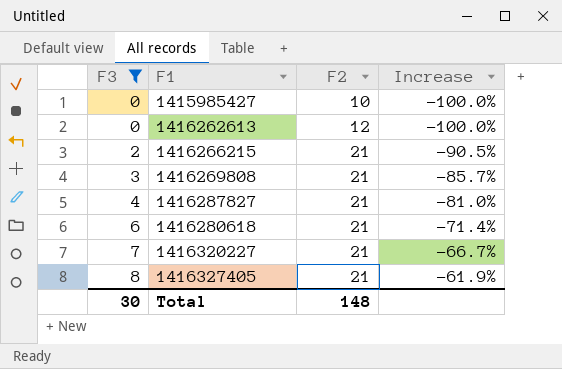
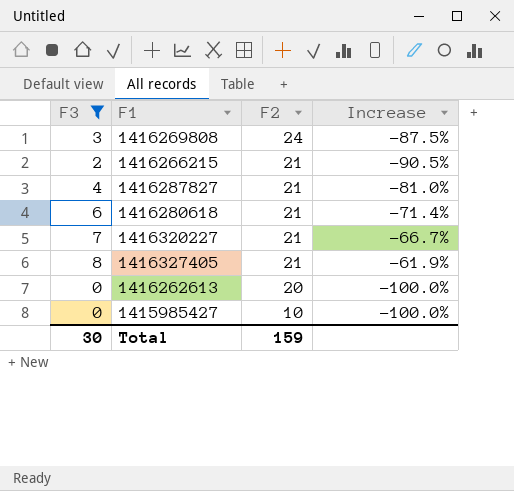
row order: F3 ascending -> F2 descending
1416269808 | F2: 21 -> 24
1416269808 | Increase: -85.7% -> -87.5%
1416262613 | F2: 12 -> 20
Total | F2: 148 -> 159

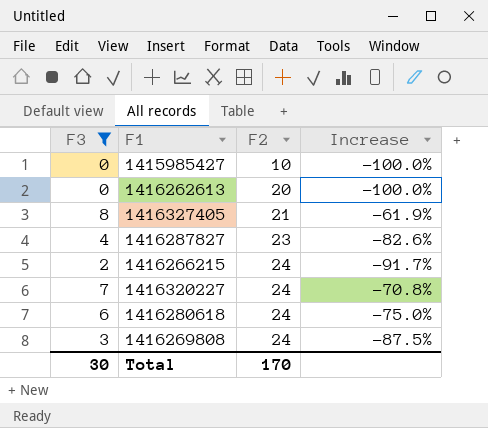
row order: F2 descending -> F2 ascending
1416287827 | F2: 21 -> 23
1416287827 | Increase: -81.0% -> -82.6%
1416266215 | F2: 21 -> 24
1416266215 | Increase: -90.5% -> -91.7%
1416320227 | F2: 21 -> 24
1416320227 | Increase: -66.7% -> -70.8%
1416280618 | F2: 21 -> 24
1416280618 | Increase: -71.4% -> -75.0%
Total | F2: 159 -> 170

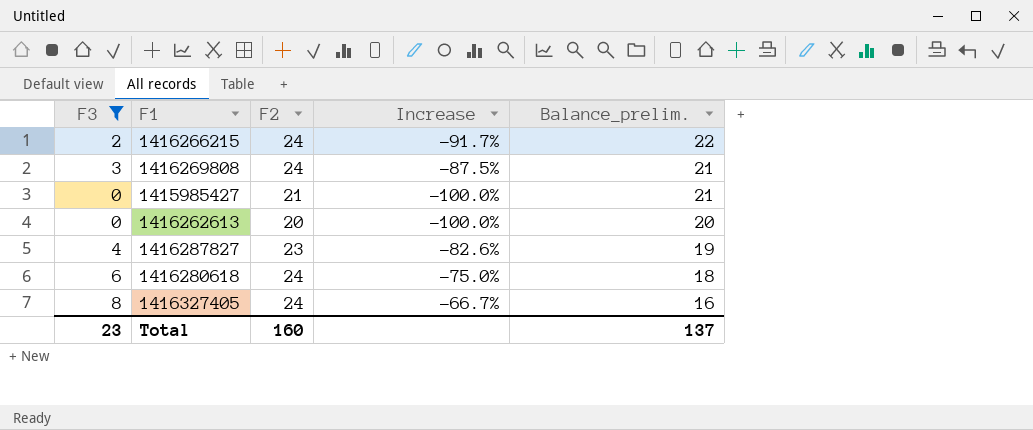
row order: F2 ascending -> Balance_prelim. descending
column Balance_prelim. | formula: none -> [F2] - [F3]
row 1416320227: 7 | 24 | -70.8% -> none
1415985427 | F2: 10 -> 21
1416327405 | F2: 21 -> 24
1416327405 | Increase: -61.9% -> -66.7%
Total | F3: 30 -> 23
Total | F2: 170 -> 160

